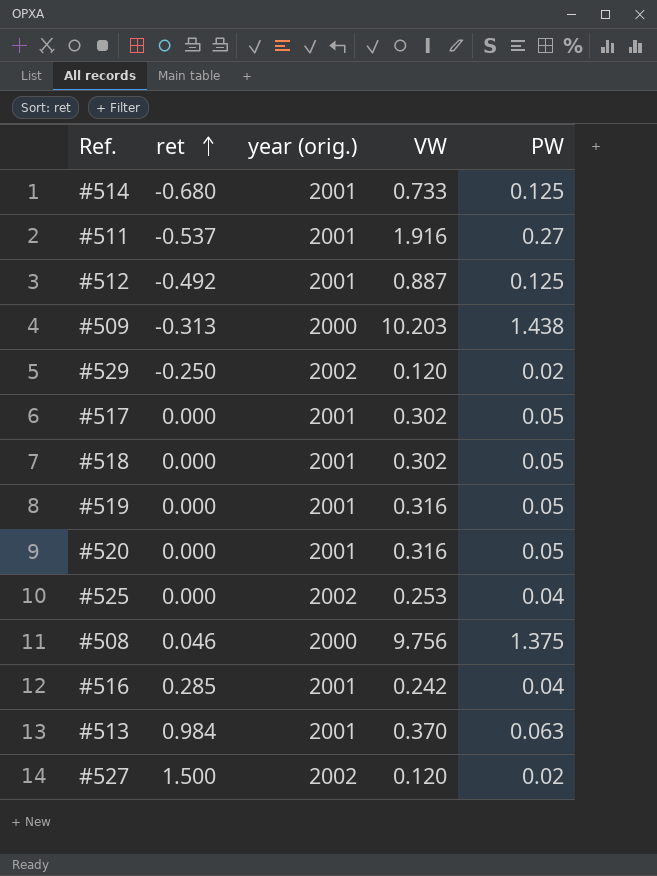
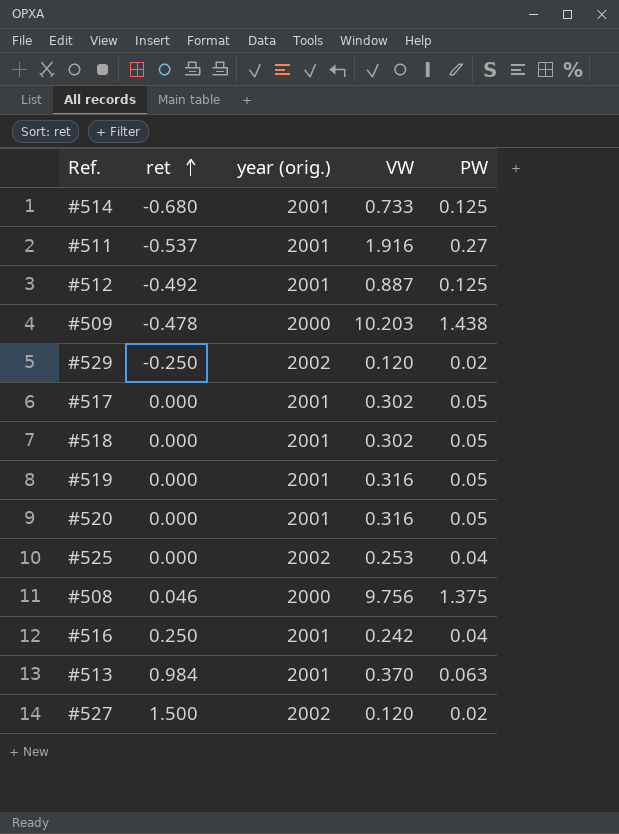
#509 | ret: -0.313 -> -0.478
#516 | ret: 0.285 -> 0.250

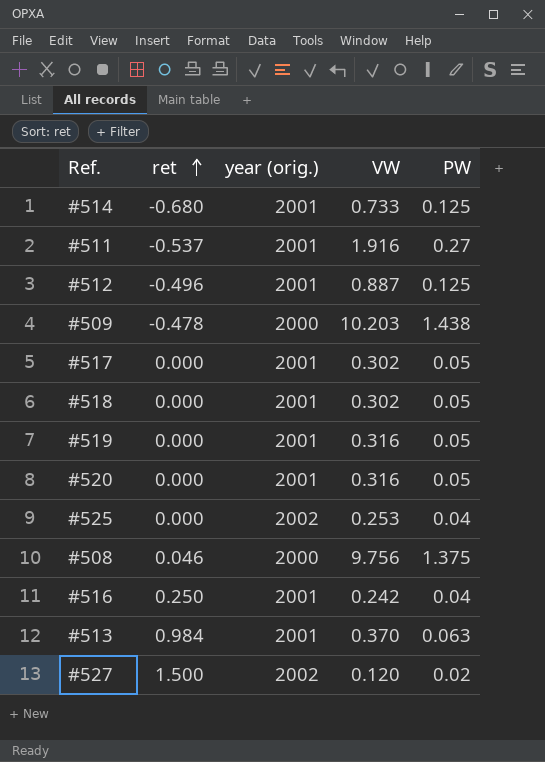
row #529: -0.250 | 2002 | 0.120 | 0.02 -> none
#512 | ret: -0.492 -> -0.496

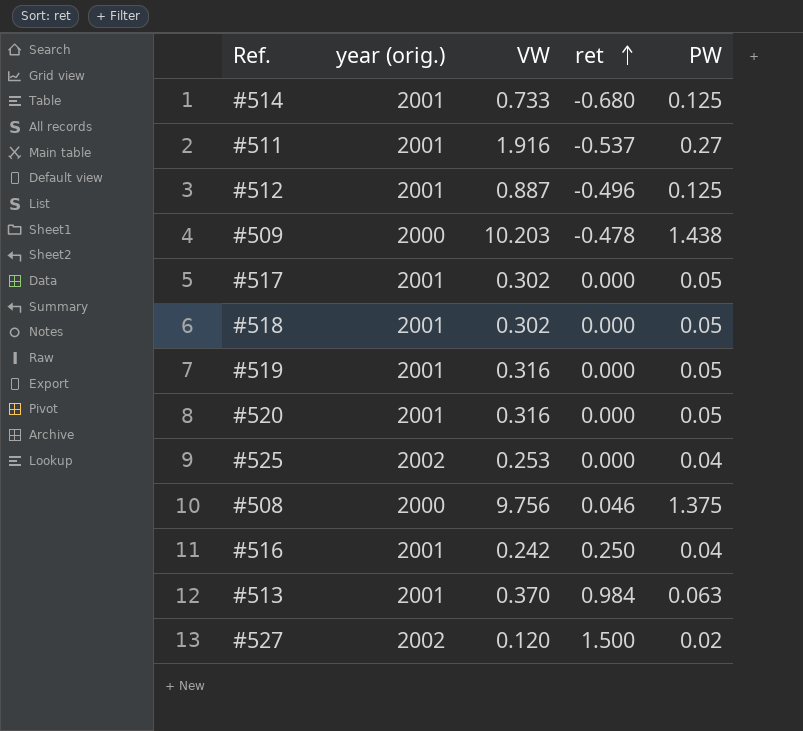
column ret | position: 2 -> 4

